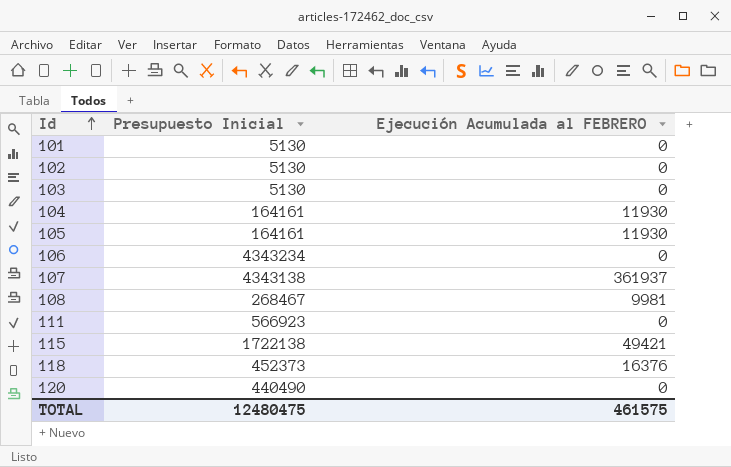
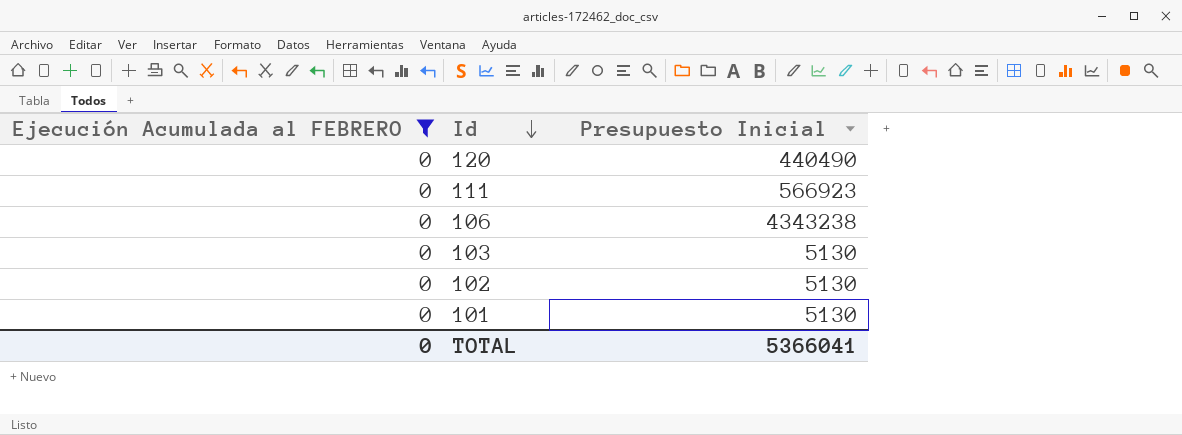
filter: none -> Ejecución Acumulada al FEBRERO = 0
row order: Id ascending -> Id descending
column Ejecución Acumulada al FEBRERO | position: 3 -> 1
106 | Presupuesto Inicial: 4343234 -> 4343238
TOTAL | Ejecución Acumulada al FEBRERO: 461575 -> 0
TOTAL | Presupuesto Inicial: 12480475 -> 5366041

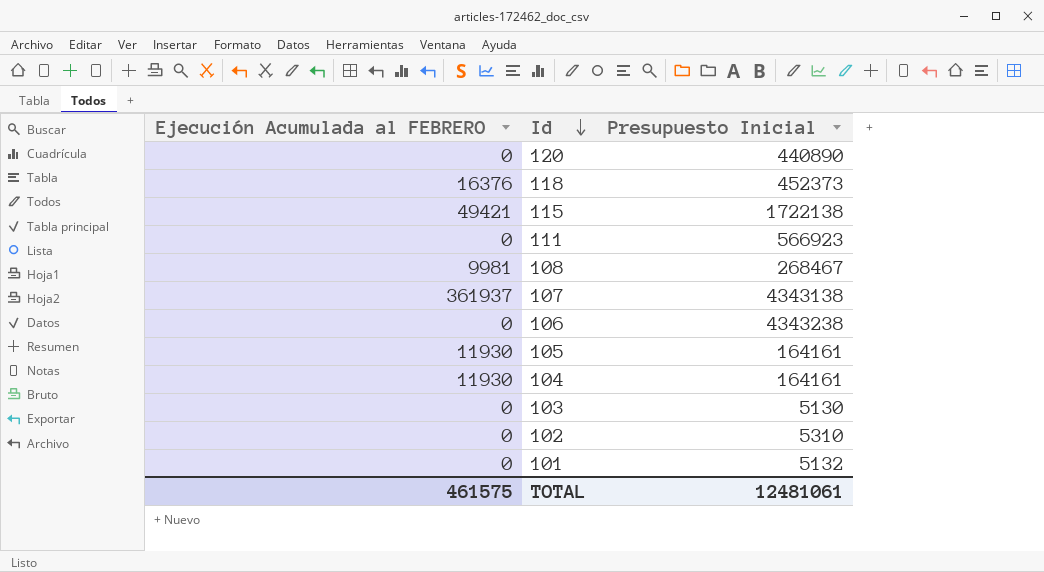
filter: Ejecución Acumulada al FEBRERO = 0 -> none
120 | Presupuesto Inicial: 440490 -> 440890
102 | Presupuesto Inicial: 5130 -> 5310
101 | Presupuesto Inicial: 5130 -> 5132
TOTAL | Ejecución Acumulada al FEBRERO: 0 -> 461575
TOTAL | Presupuesto Inicial: 5366041 -> 12481061

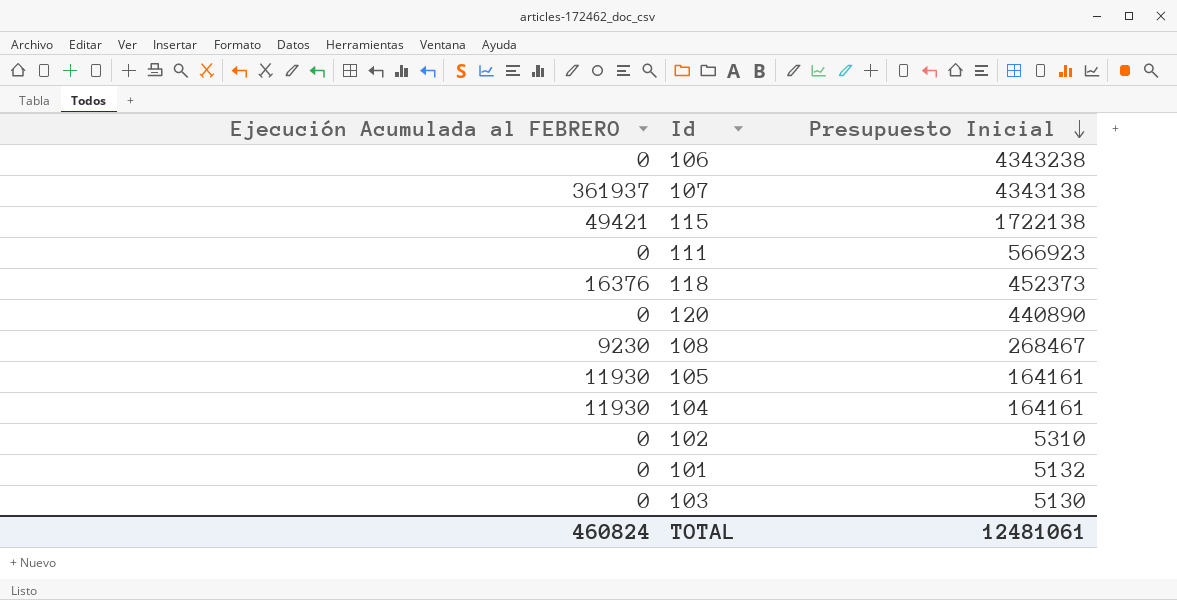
row order: Id descending -> Presupuesto Inicial descending
108 | Ejecución Acumulada al FEBRERO: 9981 -> 9230
TOTAL | Ejecución Acumulada al FEBRERO: 461575 -> 460824

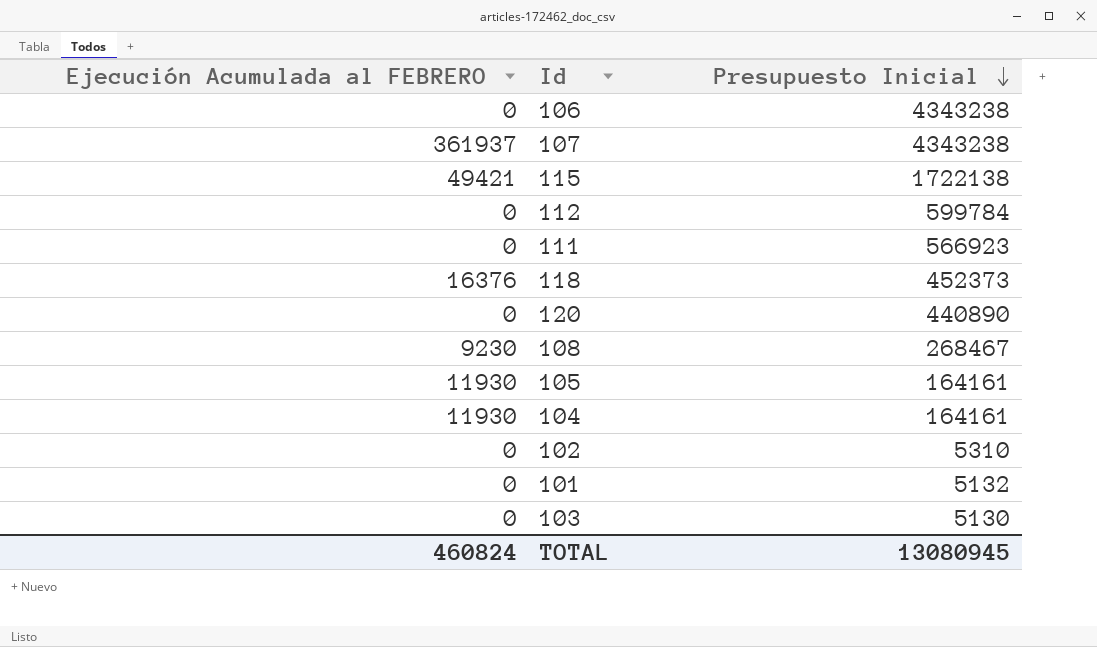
107 | Presupuesto Inicial: 4343138 -> 4343238
row 112: none -> 0 | 599784
TOTAL | Presupuesto Inicial: 12481061 -> 13080945

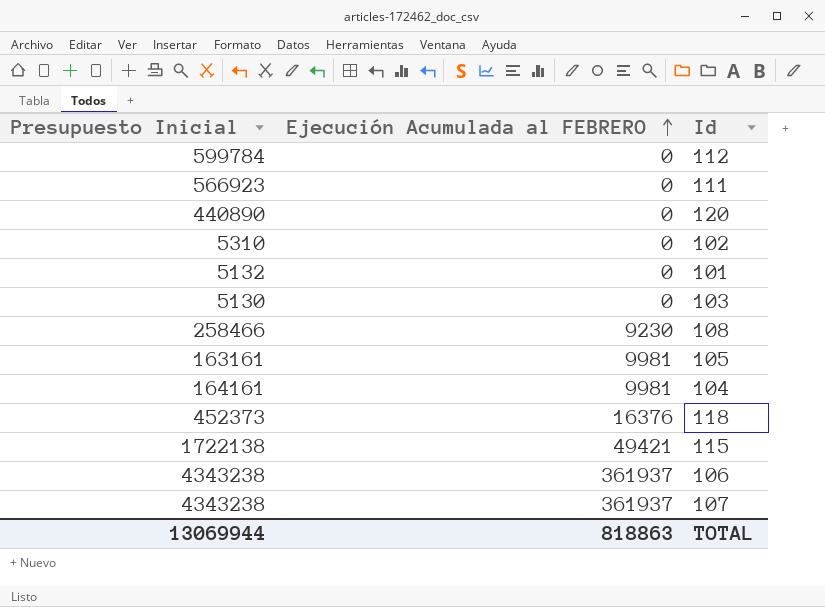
row order: Presupuesto Inicial descending -> Ejecución Acumulada al FEBRERO ascending
column Presupuesto Inicial | position: 3 -> 1
108 | Presupuesto Inicial: 268467 -> 258466
105 | Presupuesto Inicial: 164161 -> 163161
105 | Ejecución Acumulada al FEBRERO: 11930 -> 9981
104 | Ejecución Acumulada al FEBRERO: 11930 -> 9981
106 | Ejecución Acumulada al FEBRERO: 0 -> 361937
TOTAL | Presupuesto Inicial: 13080945 -> 13069944
TOTAL | Ejecución Acumulada al FEBRERO: 460824 -> 818863

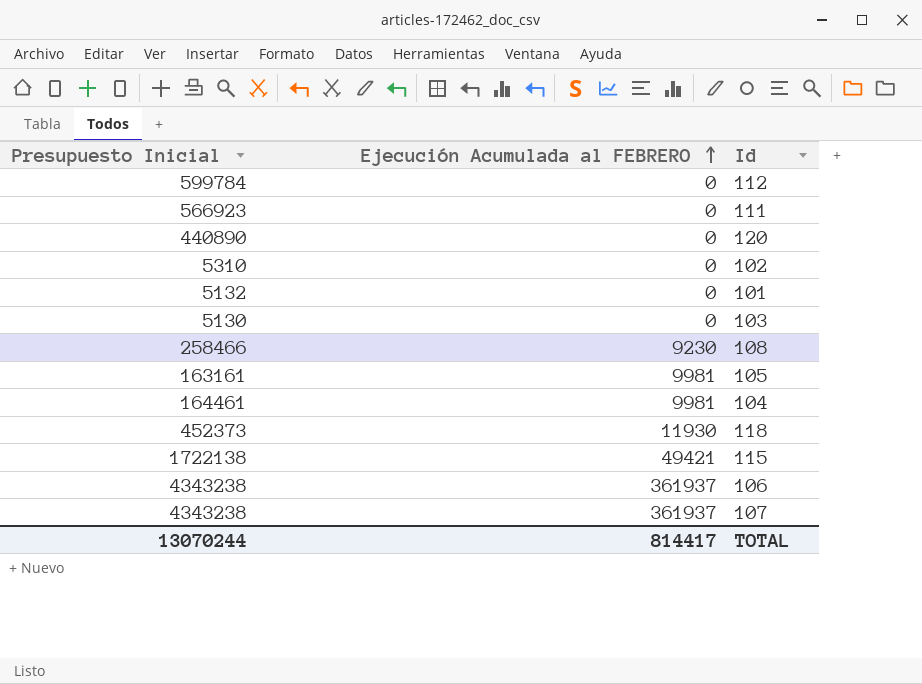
104 | Presupuesto Inicial: 164161 -> 164461
118 | Ejecución Acumulada al FEBRERO: 16376 -> 11930
TOTAL | Presupuesto Inicial: 13069944 -> 13070244
TOTAL | Ejecución Acumulada al FEBRERO: 818863 -> 814417

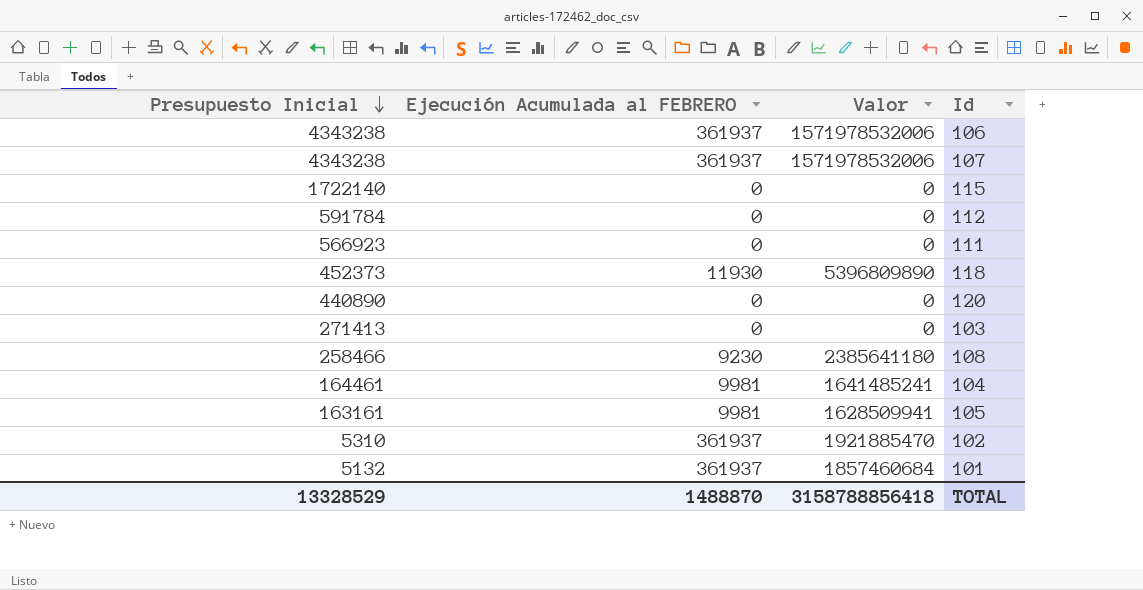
row order: Ejecución Acumulada al FEBRERO ascending -> Presupuesto Inicial descending
column Valor | formula: none -> [Presupuesto Inicial] * [Ejecución Acumulada al FEBRERO]
115 | Presupuesto Inicial: 1722138 -> 1722140
115 | Ejecución Acumulada al FEBRERO: 49421 -> 0
112 | Presupuesto Inicial: 599784 -> 591784
103 | Presupuesto Inicial: 5130 -> 271413
102 | Ejecución Acumulada al FEBRERO: 0 -> 361937
101 | Ejecución Acumulada al FEBRERO: 0 -> 361937
TOTAL | Presupuesto Inicial: 13070244 -> 13328529
TOTAL | Ejecución Acumulada al FEBRERO: 814417 -> 1488870

